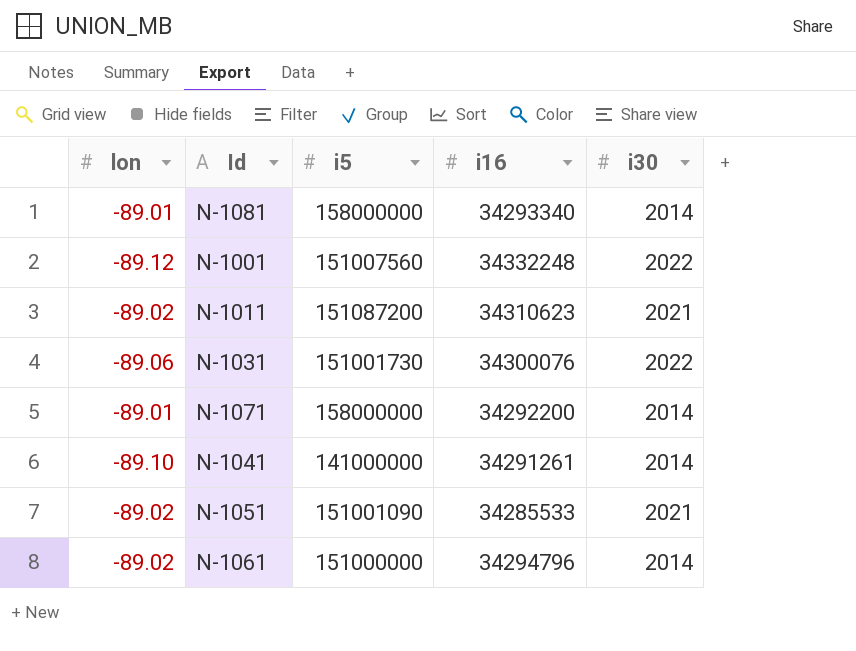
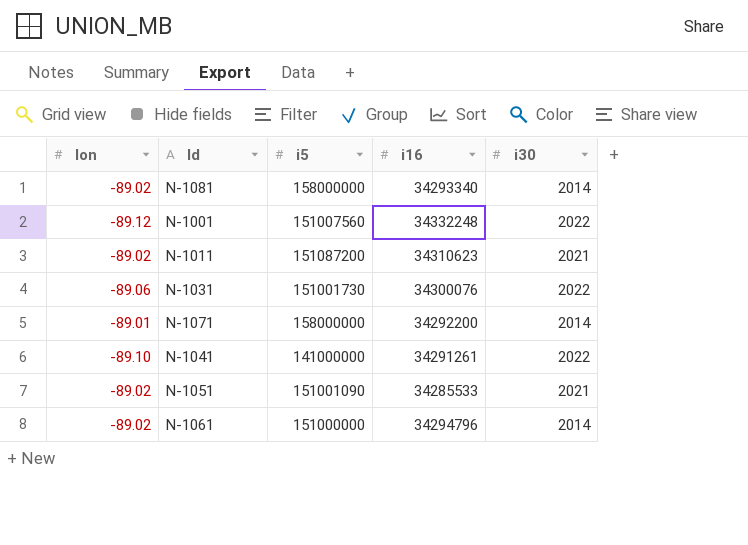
N-1081 | lon: -89.01 -> -89.02
N-1041 | i30: 2014 -> 2022

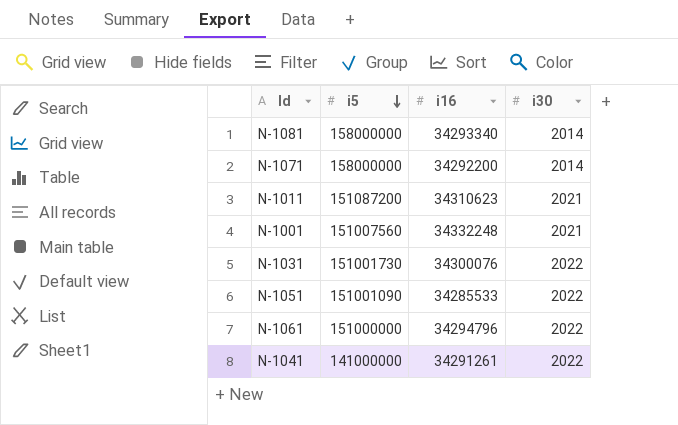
row order: none -> i5 descending
column lon | position: 1 -> none
N-1001 | i30: 2022 -> 2021
N-1051 | i30: 2021 -> 2022
N-1061 | i30: 2014 -> 2022

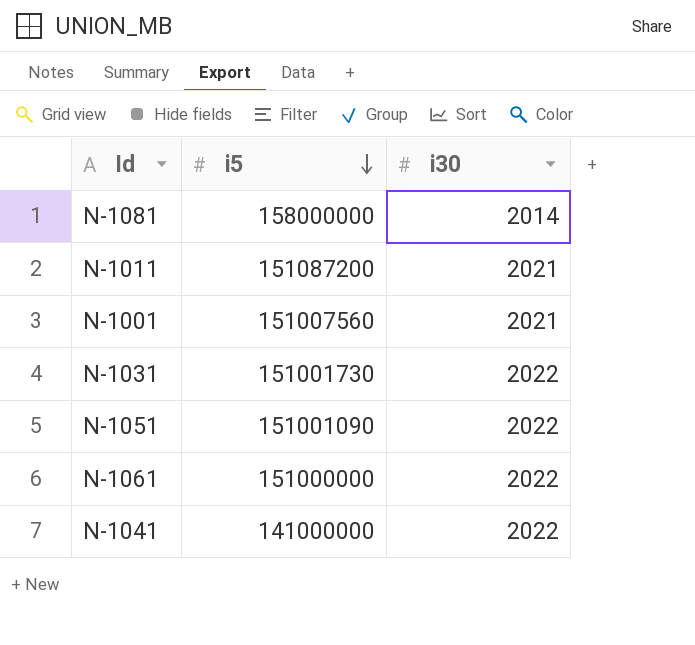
column i16 | position: 3 -> none
row N-1071: 158000000 | 34292200 | 2014 -> none

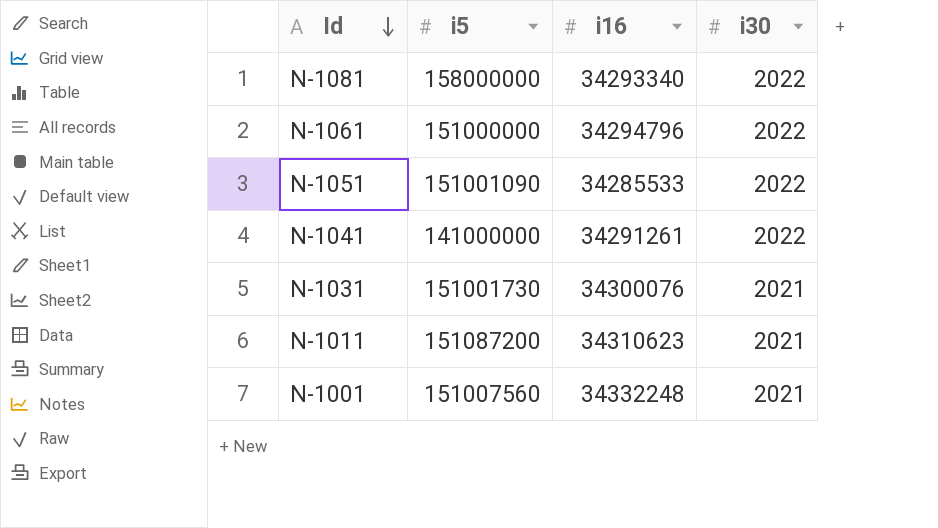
row order: i5 descending -> Id descending
column i16 | position: none -> 3
N-1081 | i30: 2014 -> 2022
N-1031 | i30: 2022 -> 2021

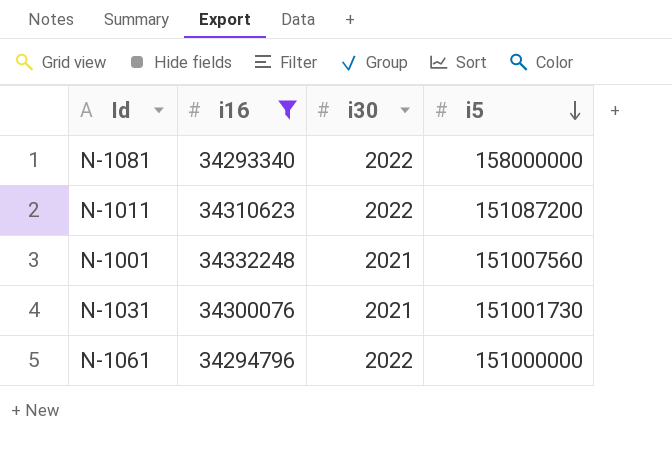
filter: none -> i16 >= 34293340
row order: Id descending -> i5 descending
column i5 | position: 2 -> 4
N-1011 | i30: 2021 -> 2022

